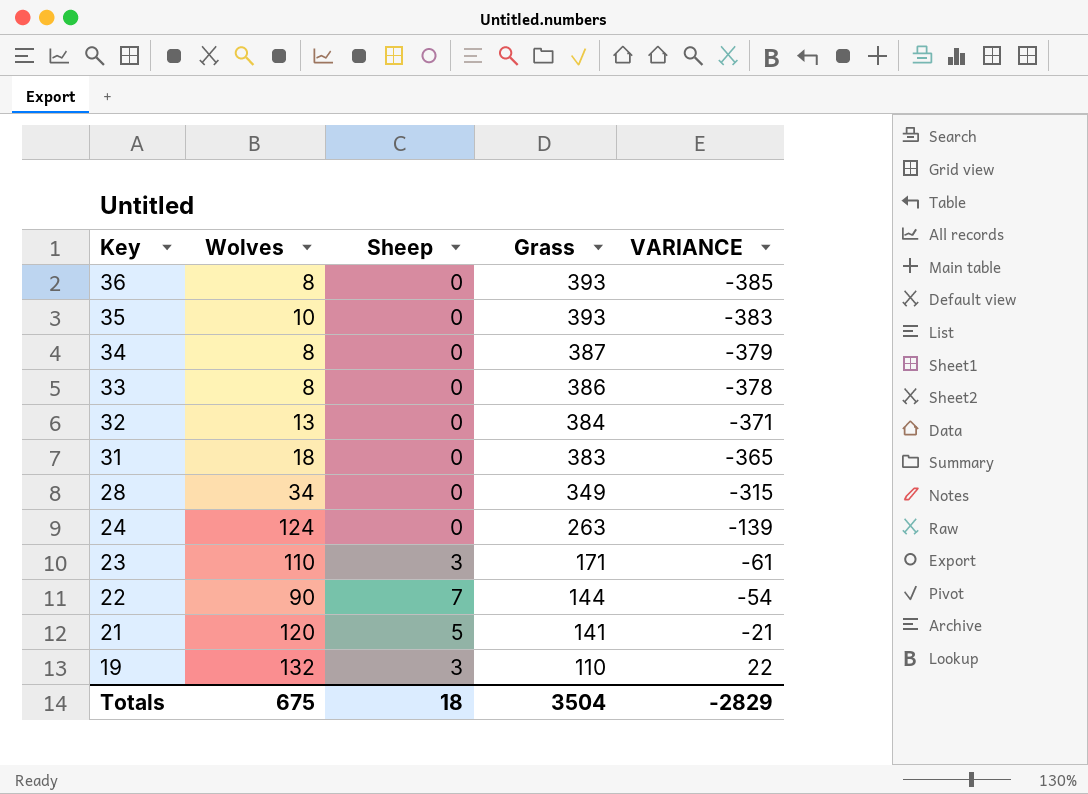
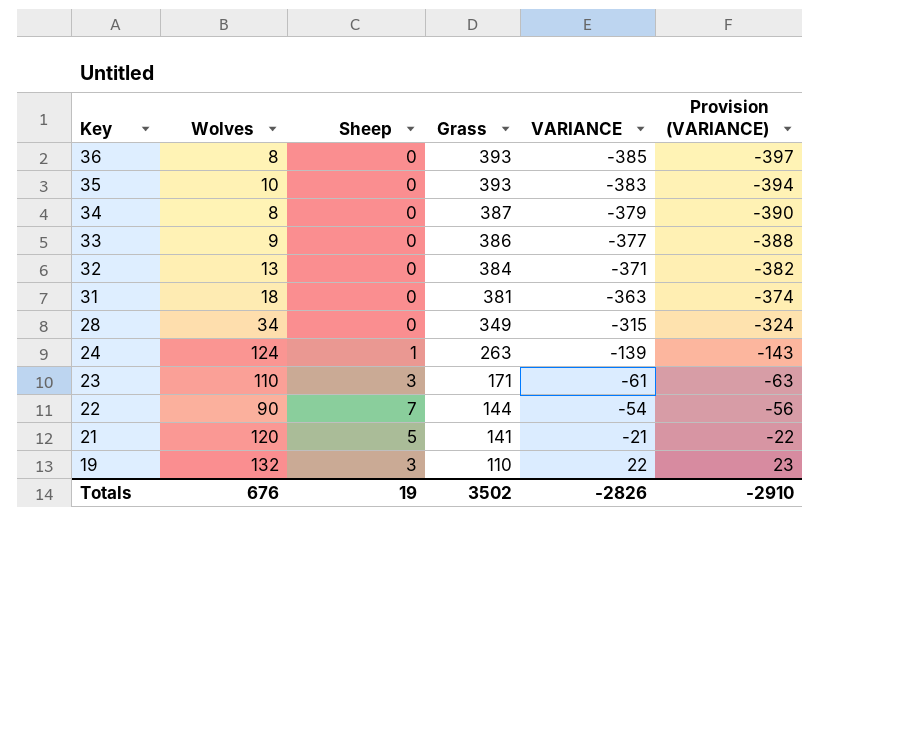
column Provision (VARIANCE) | formula: none -> [VARIANCE] * 1.03
33 | Wolves: 8 -> 9
33 | VARIANCE: -378 -> -377
31 | Grass: 383 -> 381
31 | VARIANCE: -365 -> -363
24 | Sheep: 0 -> 1
Totals | Wolves: 675 -> 676
Totals | Sheep: 18 -> 19
Totals | Grass: 3504 -> 3502
Totals | VARIANCE: -2829 -> -2826

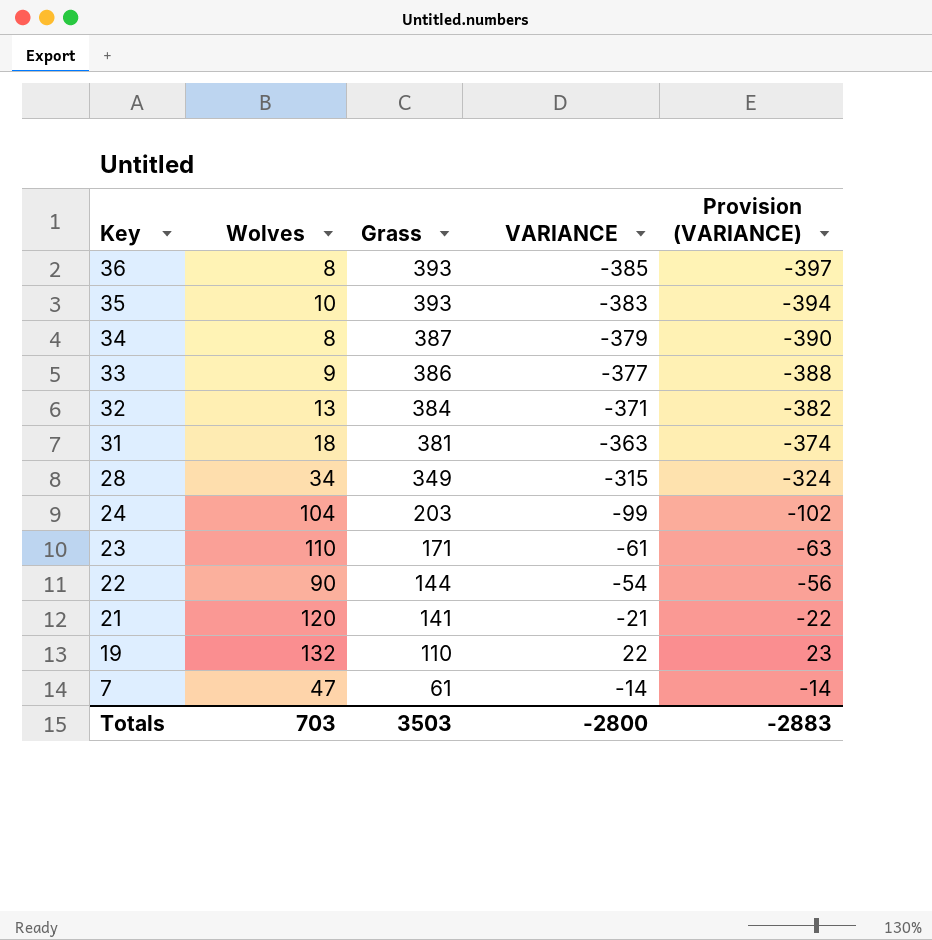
column Sheep | position: 3 -> none
24 | Wolves: 124 -> 104
24 | Grass: 263 -> 203
24 | VARIANCE: -139 -> -99
24 | Provision (VARIANCE): -143 -> -102
row 7: none -> 47 | 61 | -14 | -14
Totals | Wolves: 676 -> 703
Totals | Grass: 3502 -> 3503
Totals | VARIANCE: -2826 -> -2800
Totals | Provision (VARIANCE): -2910 -> -2883

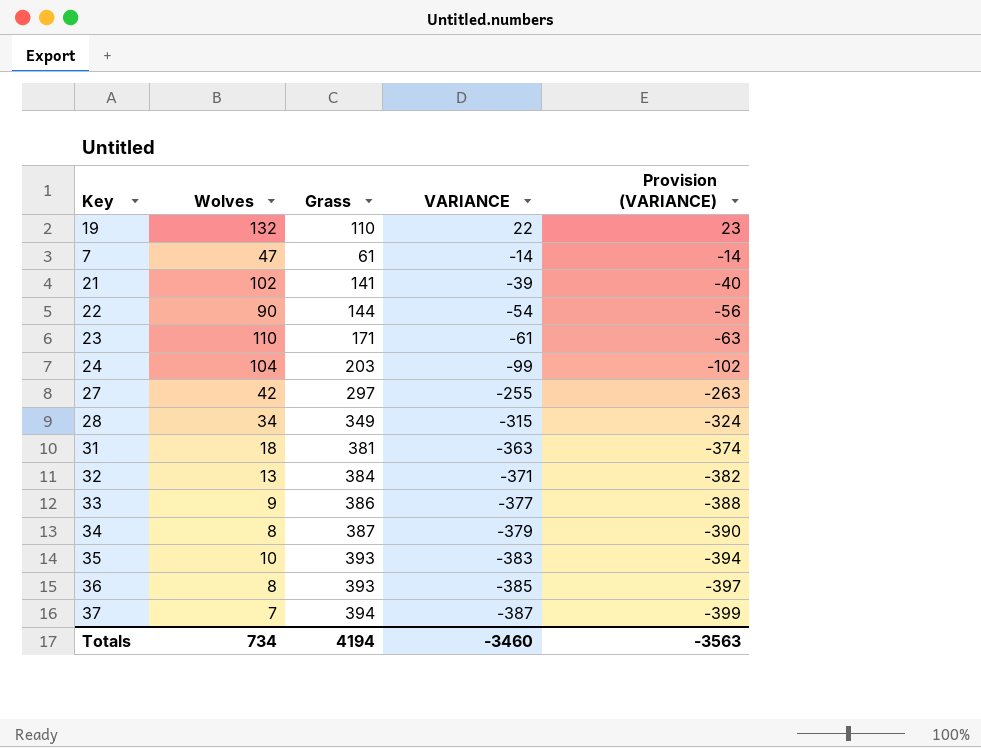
row order: Key descending -> VARIANCE descending
21 | Wolves: 120 -> 102
21 | VARIANCE: -21 -> -39
21 | Provision (VARIANCE): -22 -> -40
row 27: none -> 42 | 297 | -255 | -263
row 37: none -> 7 | 394 | -387 | -399
Totals | Wolves: 703 -> 734
Totals | Grass: 3503 -> 4194
Totals | VARIANCE: -2800 -> -3460
Totals | Provision (VARIANCE): -2883 -> -3563

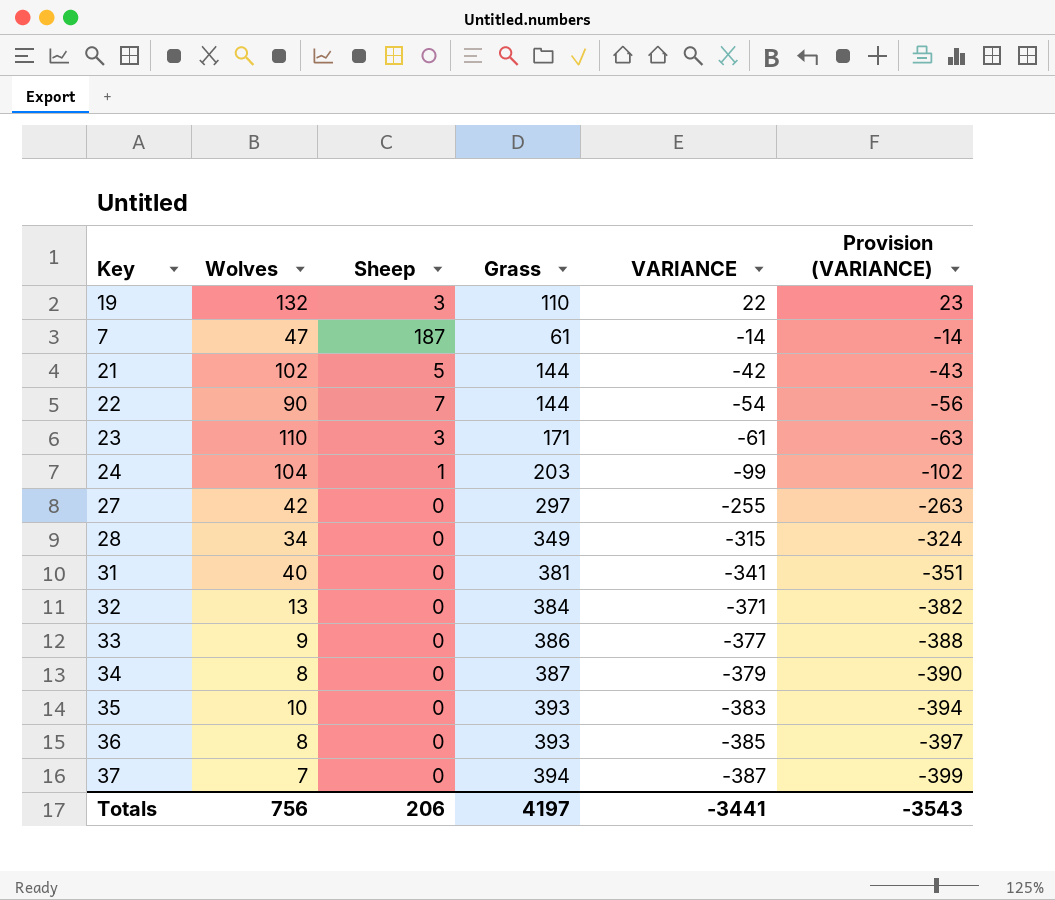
column Sheep | position: none -> 3
21 | Grass: 141 -> 144
21 | VARIANCE: -39 -> -42
21 | Provision (VARIANCE): -40 -> -43
31 | Wolves: 18 -> 40
31 | VARIANCE: -363 -> -341
31 | Provision (VARIANCE): -374 -> -351
Totals | Wolves: 734 -> 756
Totals | Grass: 4194 -> 4197
Totals | VARIANCE: -3460 -> -3441
Totals | Provision (VARIANCE): -3563 -> -3543

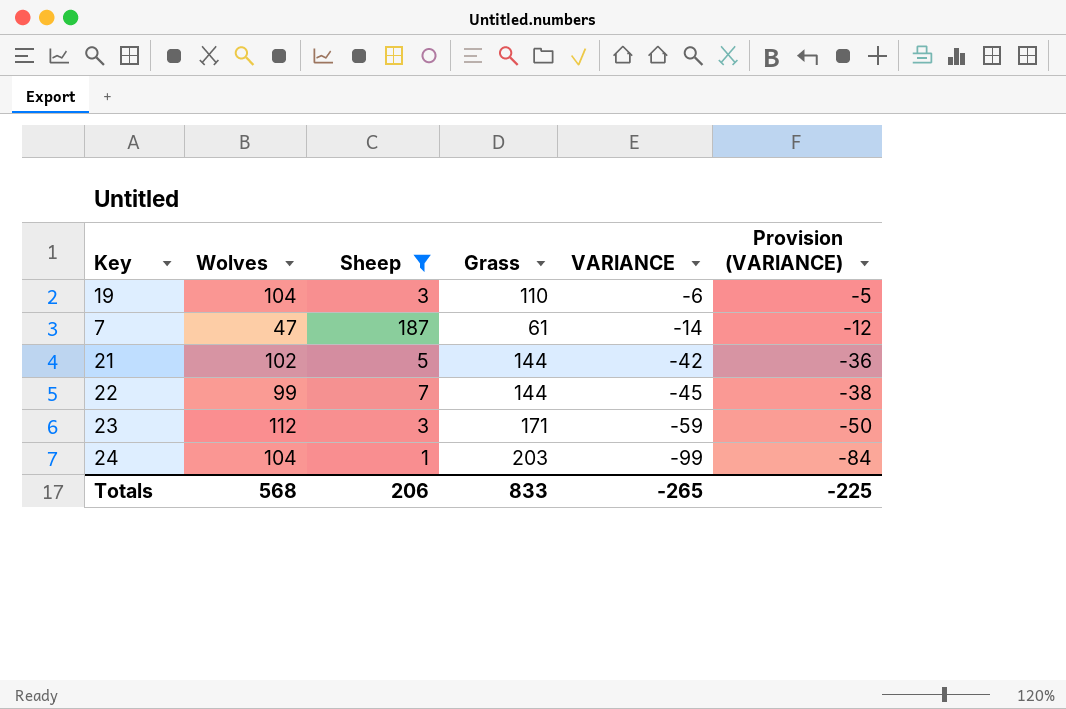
filter: none -> Sheep != 0
column Provision (VARIANCE) | formula: [VARIANCE] * 1.03 -> [VARIANCE] * 0.85
19 | Wolves: 132 -> 104
19 | VARIANCE: 22 -> -6
22 | Wolves: 90 -> 99
22 | VARIANCE: -54 -> -45
23 | Wolves: 110 -> 112
23 | VARIANCE: -61 -> -59
Totals | Wolves: 756 -> 568
Totals | Grass: 4197 -> 833
Totals | VARIANCE: -3441 -> -265
Totals | Provision (VARIANCE): -3543 -> -225

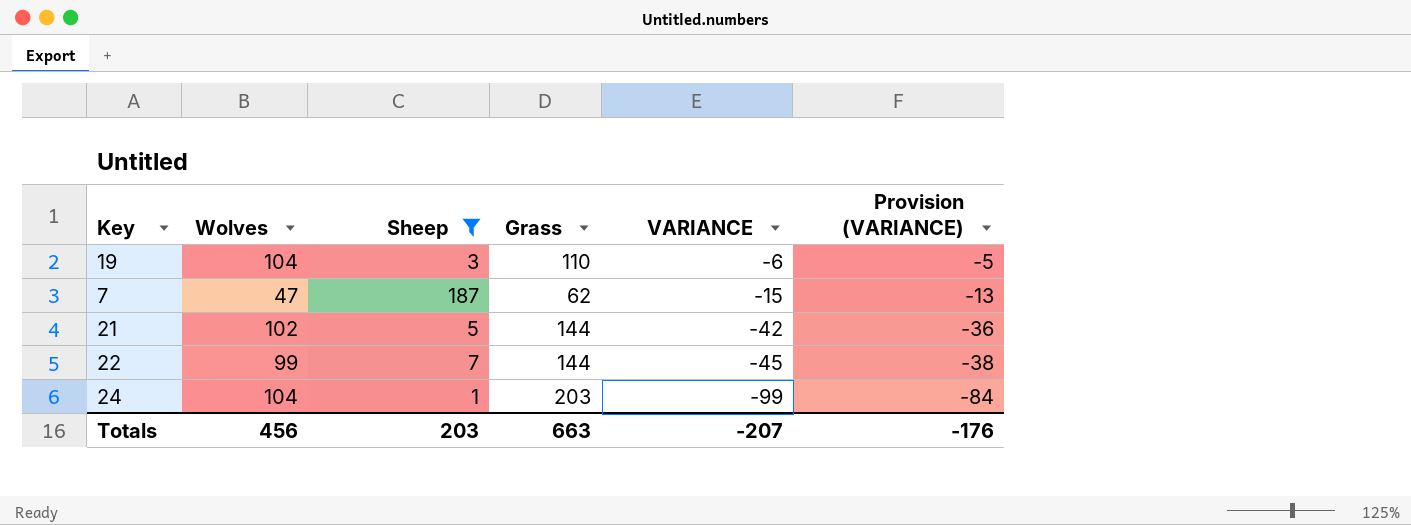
row 23: 112 | 3 | 171 | -59 | -50 -> none
7 | Grass: 61 -> 62
7 | VARIANCE: -14 -> -15
7 | Provision (VARIANCE): -12 -> -13
Totals | Wolves: 568 -> 456
Totals | Sheep: 206 -> 203
Totals | Grass: 833 -> 663
Totals | VARIANCE: -265 -> -207
Totals | Provision (VARIANCE): -225 -> -176

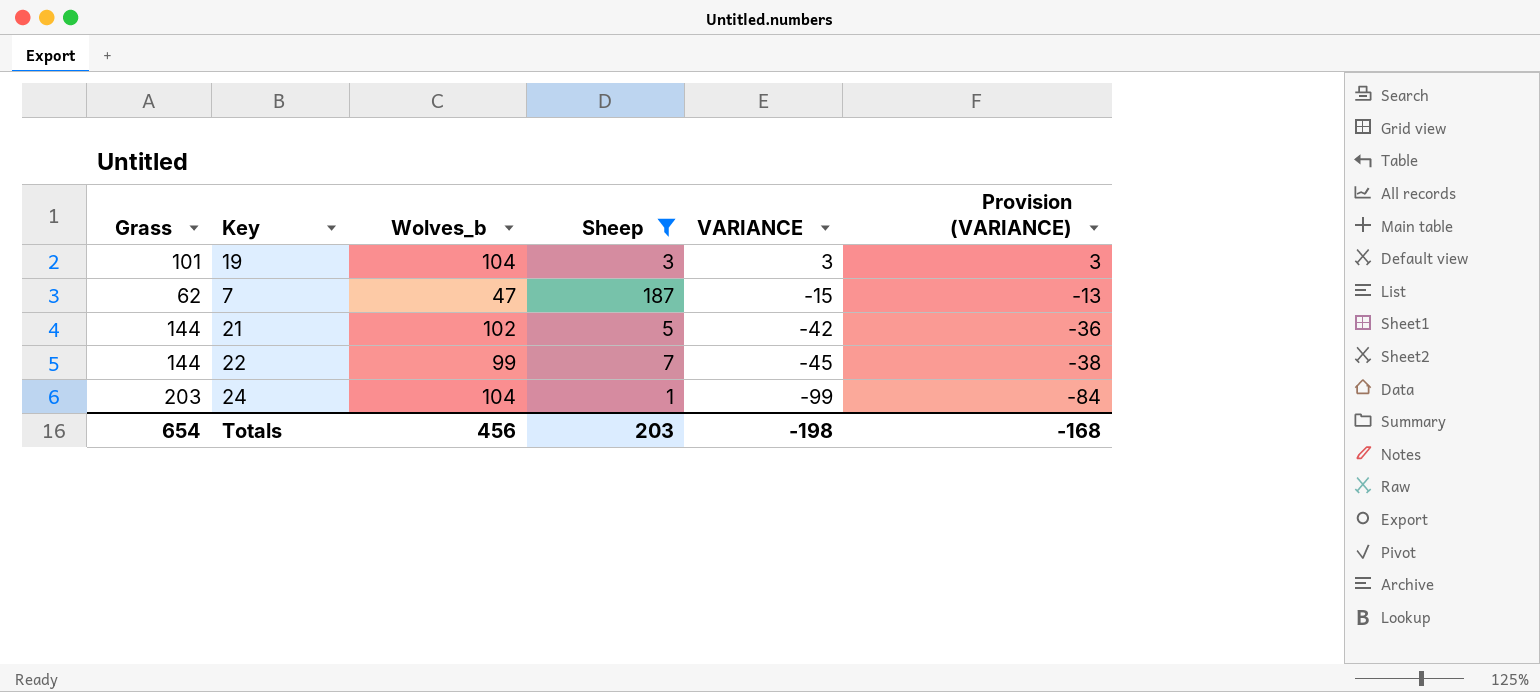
column Grass | position: 4 -> 1
column name: Wolves -> Wolves_b
19 | Grass: 110 -> 101
19 | VARIANCE: -6 -> 3
19 | Provision (VARIANCE): -5 -> 3
Totals | Grass: 663 -> 654
Totals | VARIANCE: -207 -> -198
Totals | Provision (VARIANCE): -176 -> -168

